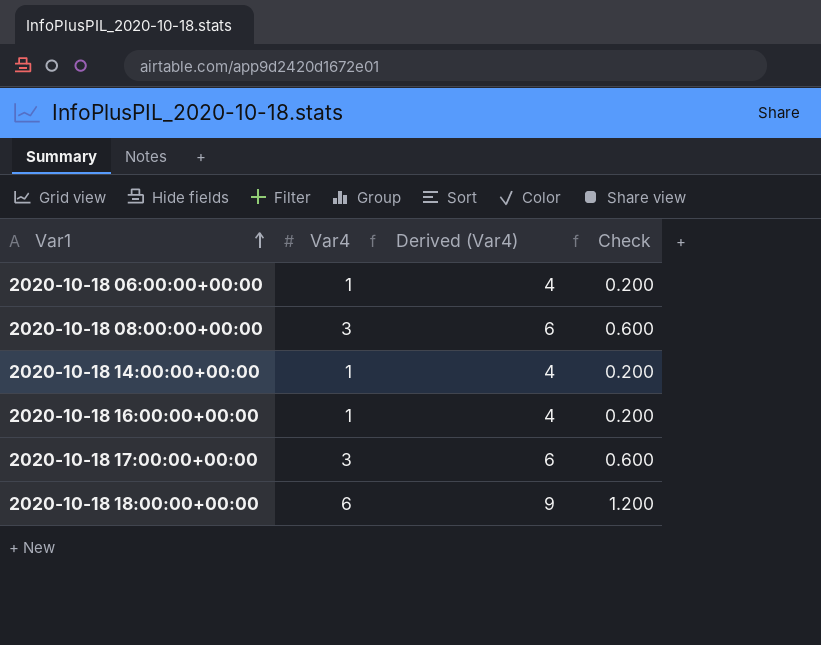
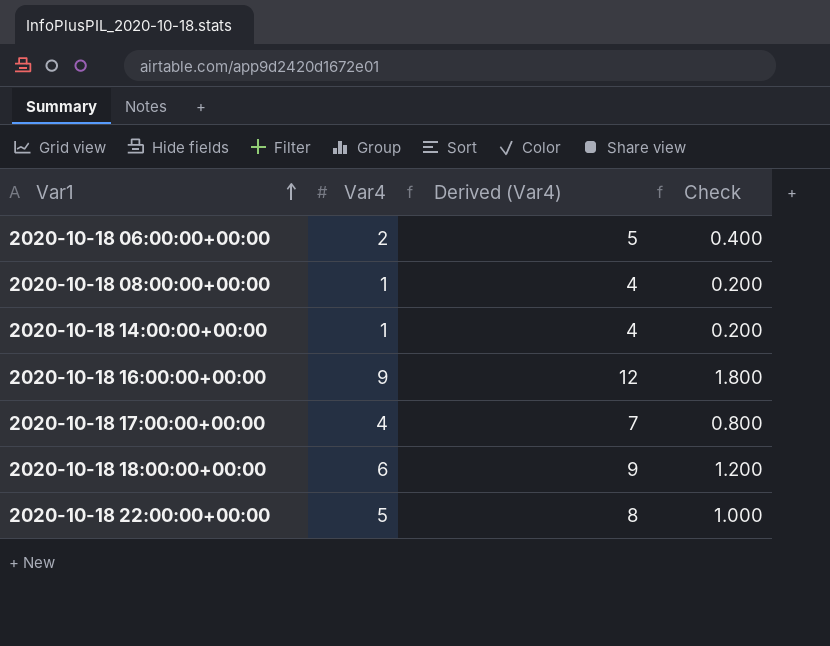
2020-10-18 06:00:00+00:00 | Var4: 1 -> 2
2020-10-18 06:00:00+00:00 | Derived (Var4): 4 -> 5
2020-10-18 06:00:00+00:00 | Check: 0.200 -> 0.400
2020-10-18 08:00:00+00:00 | Var4: 3 -> 1
2020-10-18 08:00:00+00:00 | Derived (Var4): 6 -> 4
2020-10-18 08:00:00+00:00 | Check: 0.600 -> 0.200
2020-10-18 16:00:00+00:00 | Var4: 1 -> 9
2020-10-18 16:00:00+00:00 | Derived (Var4): 4 -> 12
2020-10-18 16:00:00+00:00 | Check: 0.200 -> 1.800
2020-10-18 17:00:00+00:00 | Var4: 3 -> 4
2020-10-18 17:00:00+00:00 | Derived (Var4): 6 -> 7
2020-10-18 17:00:00+00:00 | Check: 0.600 -> 0.800
row 2020-10-18 22:00:00+00:00: none -> 5 | 8 | 1.000

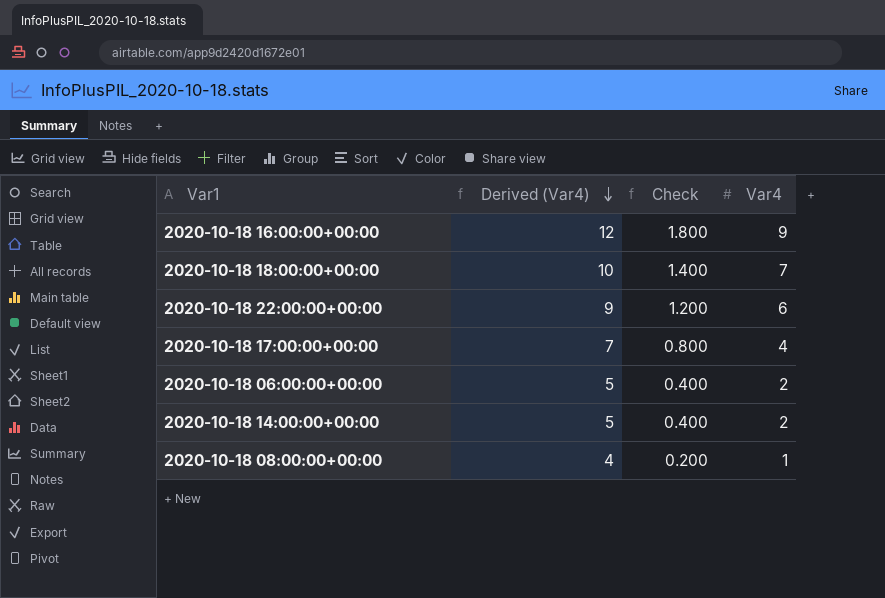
row order: Var1 ascending -> Derived (Var4) descending
column Var4 | position: 2 -> 4
2020-10-18 18:00:00+00:00 | Derived (Var4): 9 -> 10
2020-10-18 18:00:00+00:00 | Check: 1.200 -> 1.400
2020-10-18 18:00:00+00:00 | Var4: 6 -> 7
2020-10-18 22:00:00+00:00 | Derived (Var4): 8 -> 9
2020-10-18 22:00:00+00:00 | Check: 1.000 -> 1.200
2020-10-18 22:00:00+00:00 | Var4: 5 -> 6
2020-10-18 14:00:00+00:00 | Derived (Var4): 4 -> 5
2020-10-18 14:00:00+00:00 | Check: 0.200 -> 0.400
2020-10-18 14:00:00+00:00 | Var4: 1 -> 2

